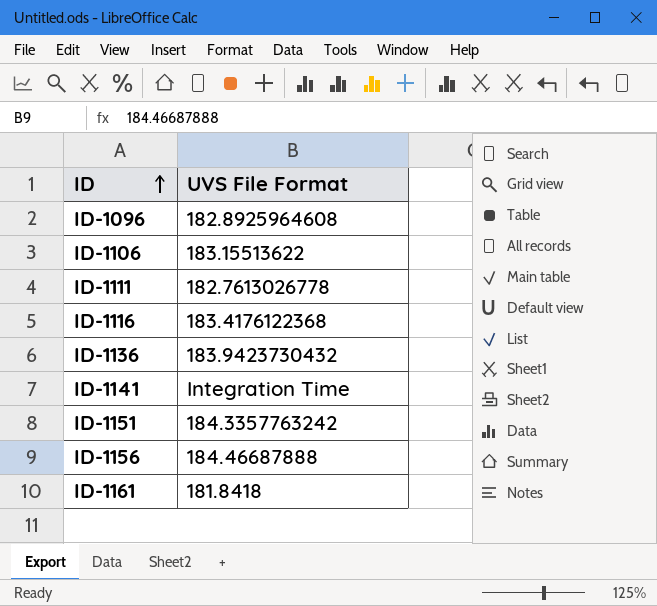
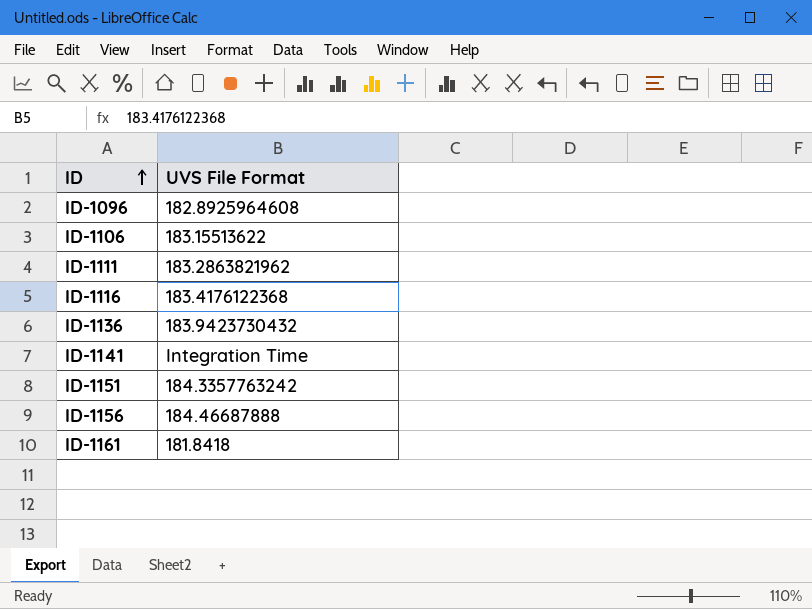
ID-1111 | UVS File Format: 182.7613026778 -> 183.2863821962

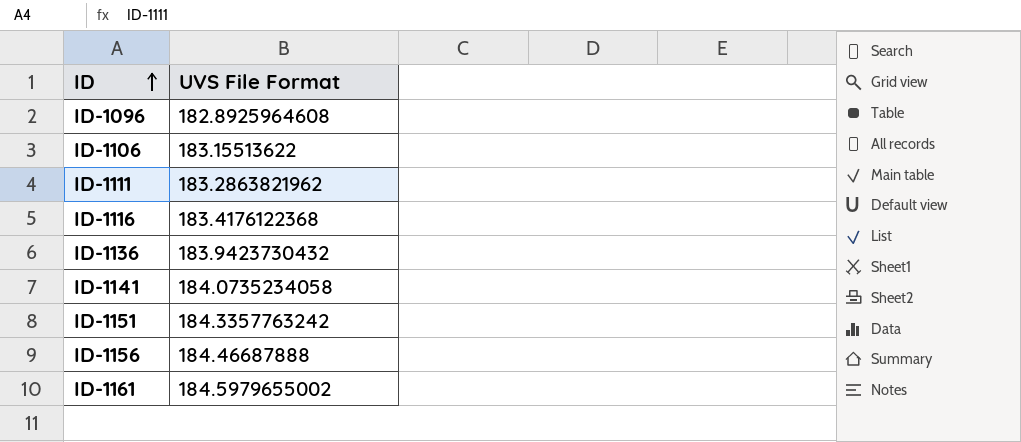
ID-1141 | UVS File Format: Integration Time -> 184.0735234058
ID-1161 | UVS File Format: 181.8418 -> 184.5979655002

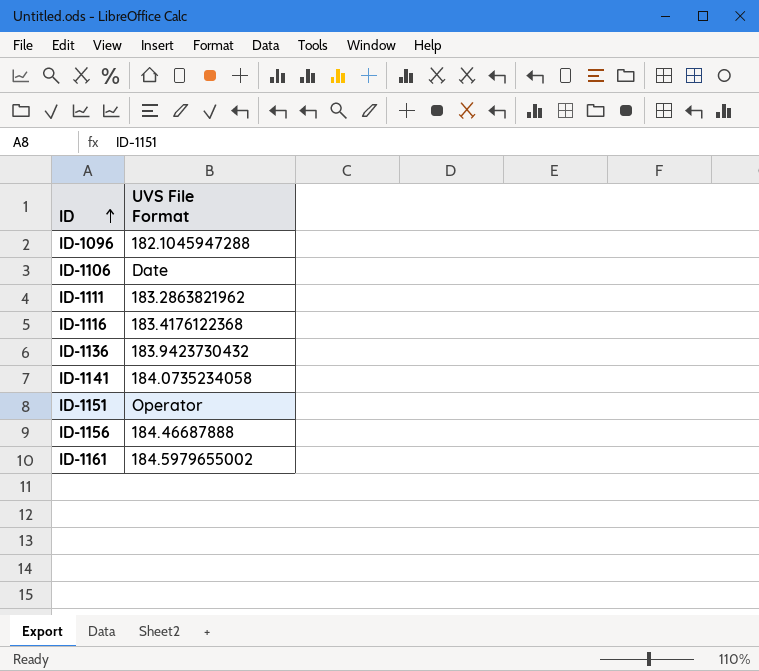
ID-1096 | UVS File Format: 182.8925964608 -> 182.1045947288
ID-1106 | UVS File Format: 183.15513622 -> Date
ID-1151 | UVS File Format: 184.3357763242 -> Operator

